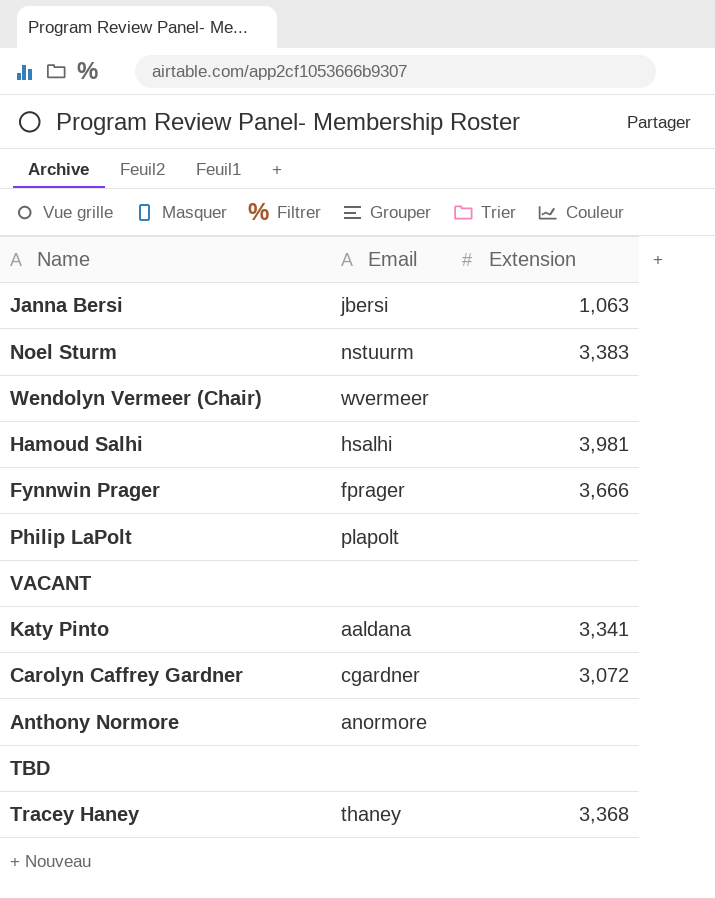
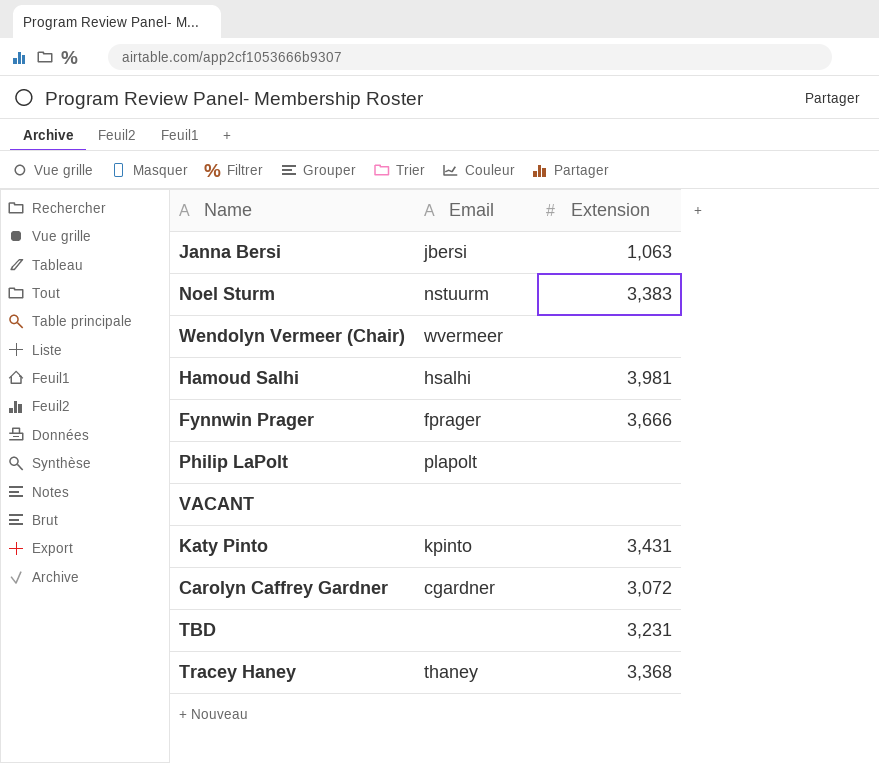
row Anthony Normore: anormore | none -> none
Katy Pinto | Email: aaldana -> kpinto
Katy Pinto | Extension: 3,341 -> 3,431
TBD | Extension: none -> 3,231

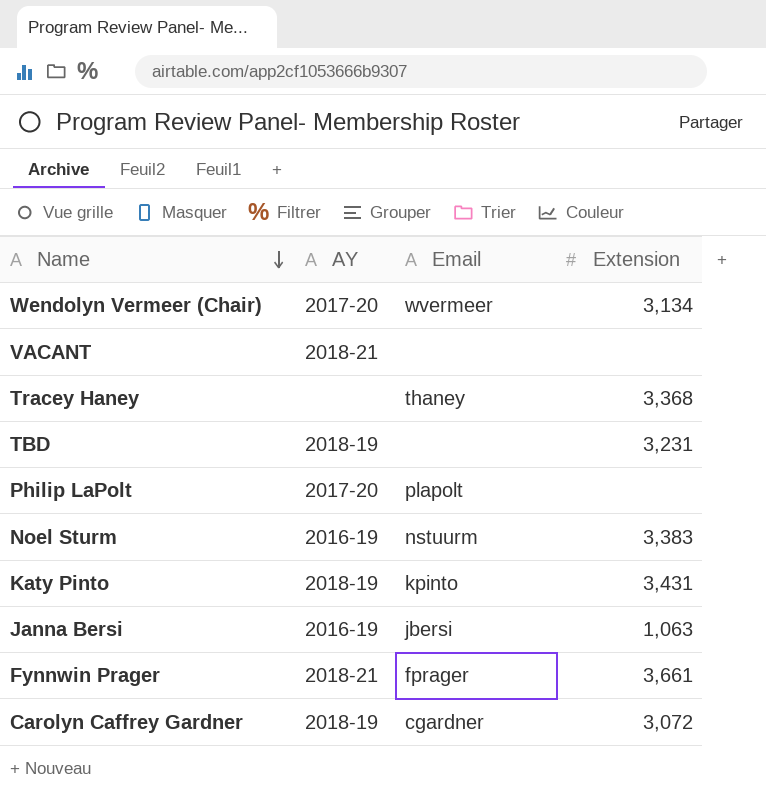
row order: none -> Name descending
column AY | position: none -> 2
row Hamoud Salhi: hsalhi | 3,981 -> none
Wendolyn Vermeer (Chair) | Extension: none -> 3,134
Fynnwin Prager | Extension: 3,666 -> 3,661

